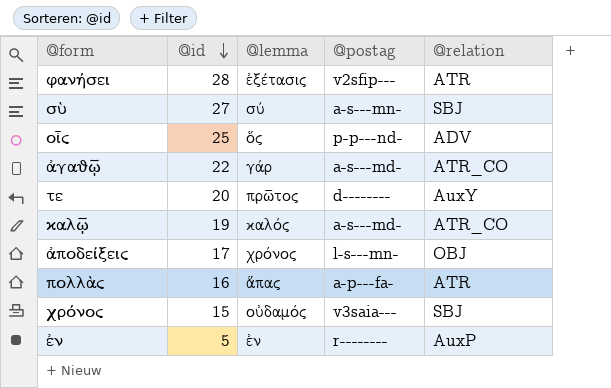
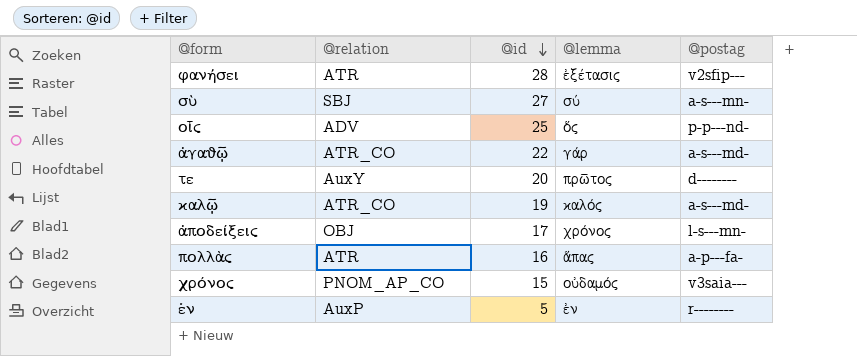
column @relation | position: 5 -> 2
χρόνος | @relation: SBJ -> PNOM_AP_CO

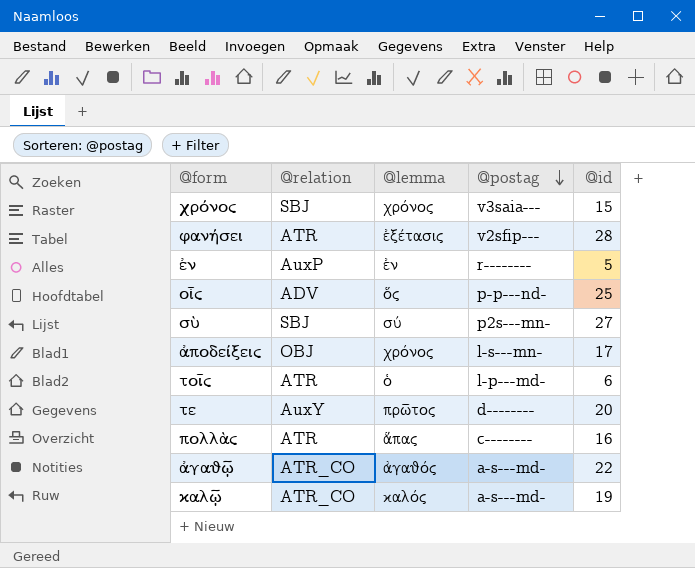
row order: @id descending -> @postag descending
column @id | position: 3 -> 5
χρόνος | @relation: PNOM_AP_CO -> SBJ
χρόνος | @lemma: οὐδαμός -> χρόνος
σὺ | @postag: a-s---mn- -> p2s---mn-
row τοῖς: none -> ATR | ὁ | l-p---md- | 6
πολλὰς | @postag: a-p---fa- -> c--------
ἀγαθῷ | @lemma: γάρ -> ἀγαθός

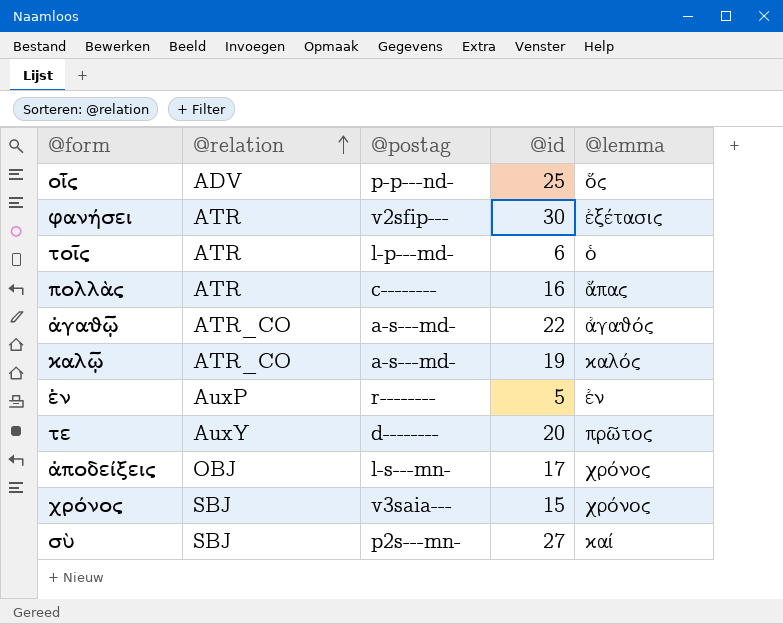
row order: @postag descending -> @relation ascending
column @lemma | position: 3 -> 5
φανήσει | @id: 28 -> 30
σὺ | @lemma: σύ -> καί

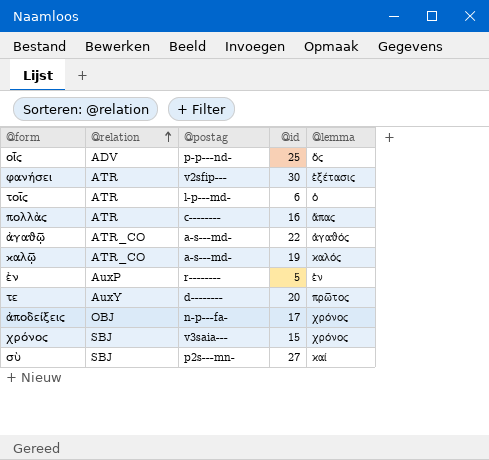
ἀποδείξεις | @postag: l-s---mn- -> n-p---fa-

